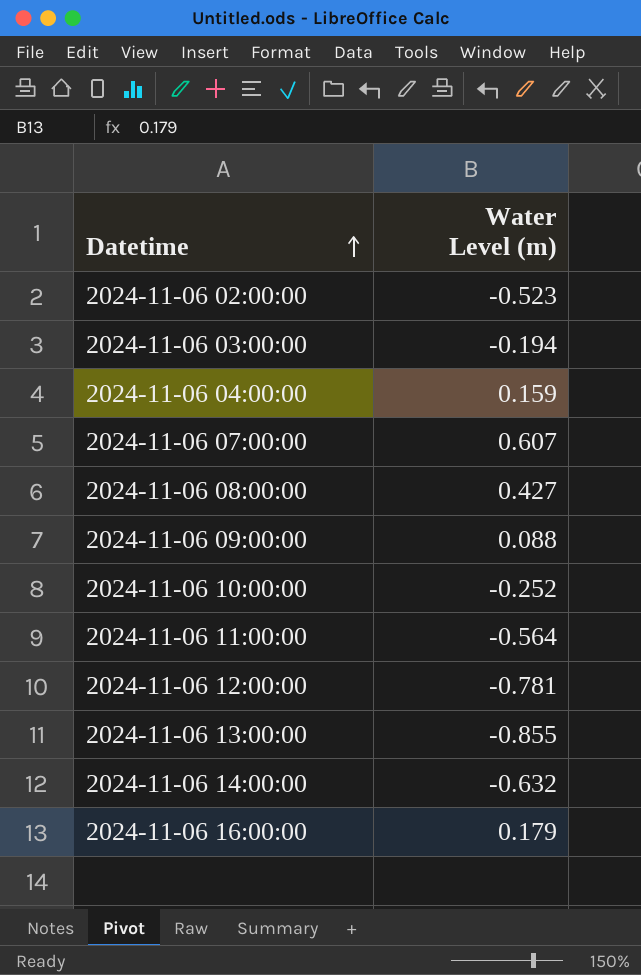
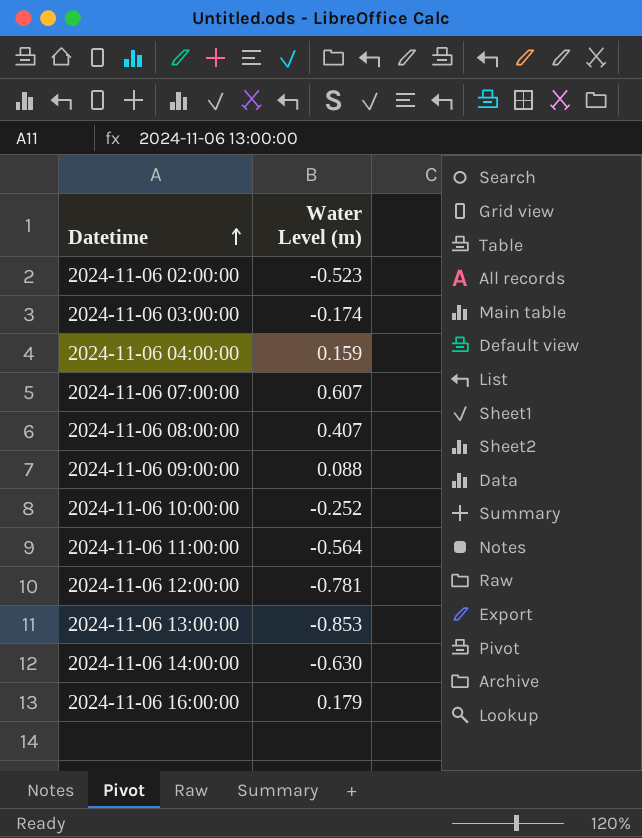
2024-11-06 03:00:00 | Water Level (m): -0.194 -> -0.174
2024-11-06 08:00:00 | Water Level (m): 0.427 -> 0.407
2024-11-06 13:00:00 | Water Level (m): -0.855 -> -0.853
2024-11-06 14:00:00 | Water Level (m): -0.632 -> -0.630

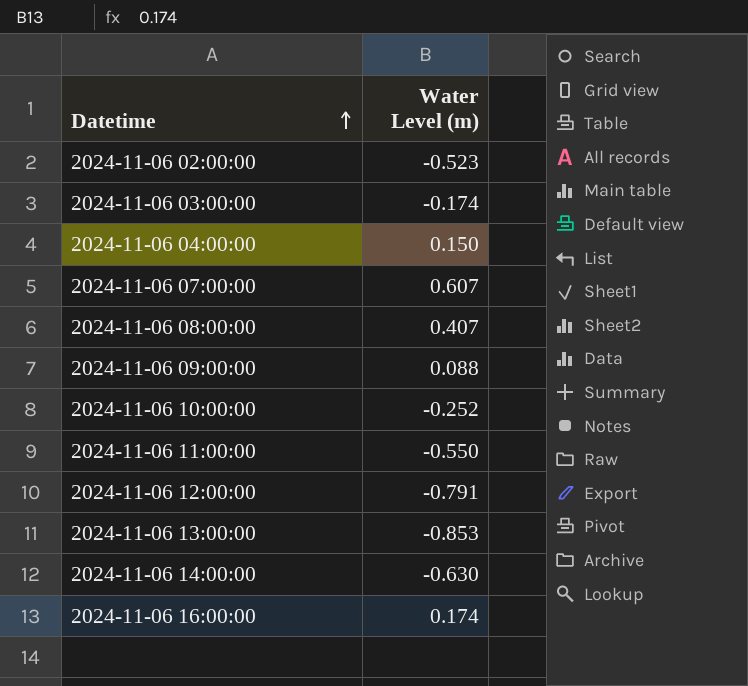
2024-11-06 04:00:00 | Water Level (m): 0.159 -> 0.150
2024-11-06 11:00:00 | Water Level (m): -0.564 -> -0.550
2024-11-06 12:00:00 | Water Level (m): -0.781 -> -0.791
2024-11-06 16:00:00 | Water Level (m): 0.179 -> 0.174

